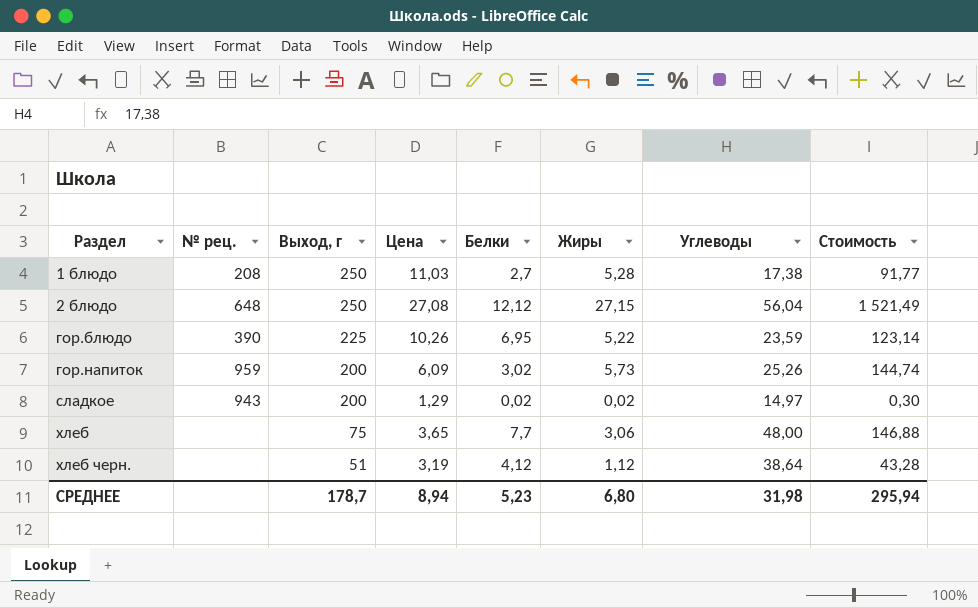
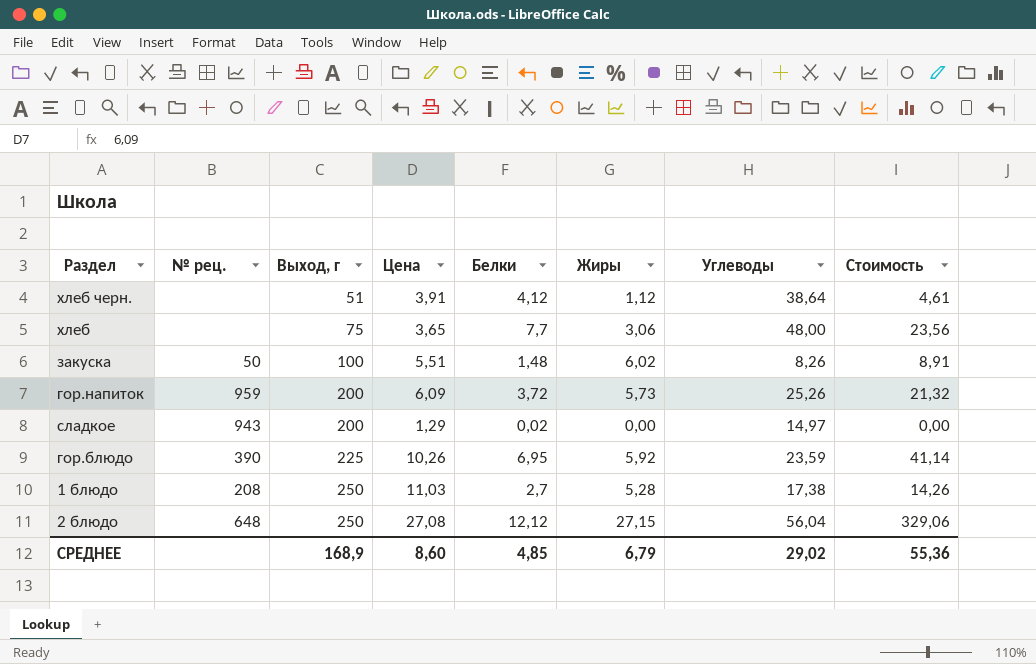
row order: Раздел ascending -> Выход, г ascending
column Стоимость | formula: [Жиры] * [Углеводы] -> [Белки] * [Жиры]
хлеб черн. | Цена: 3,19 -> 3,91
row закуска: none -> 50 | 100 | 5,51 | 1,48 | 6,02 | 8,26 | 8,91
гор.напиток | Белки: 3,02 -> 3,72
сладкое | Жиры: 0,02 -> 0,00
гор.блюдо | Жиры: 5,22 -> 5,92
СРЕДНЕЕ | Выход, г: 178,7 -> 168,9
СРЕДНЕЕ | Цена: 8,94 -> 8,60
СРЕДНЕЕ | Белки: 5,23 -> 4,85
СРЕДНЕЕ | Жиры: 6,80 -> 6,79
СРЕДНЕЕ | Углеводы: 31,98 -> 29,02
СРЕДНЕЕ | Стоимость: 295,94 -> 55,36

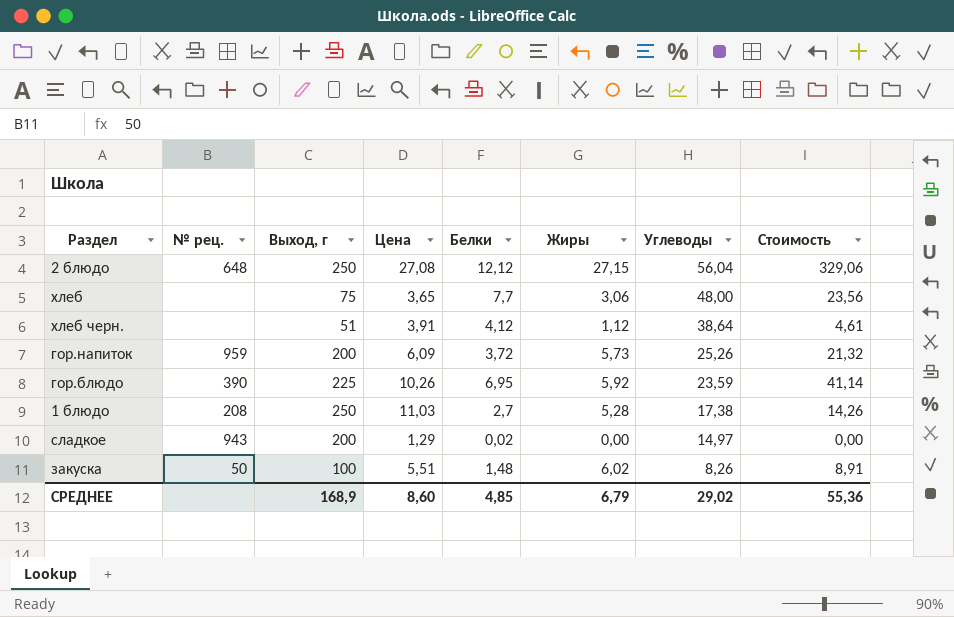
row order: Выход, г ascending -> Углеводы descending

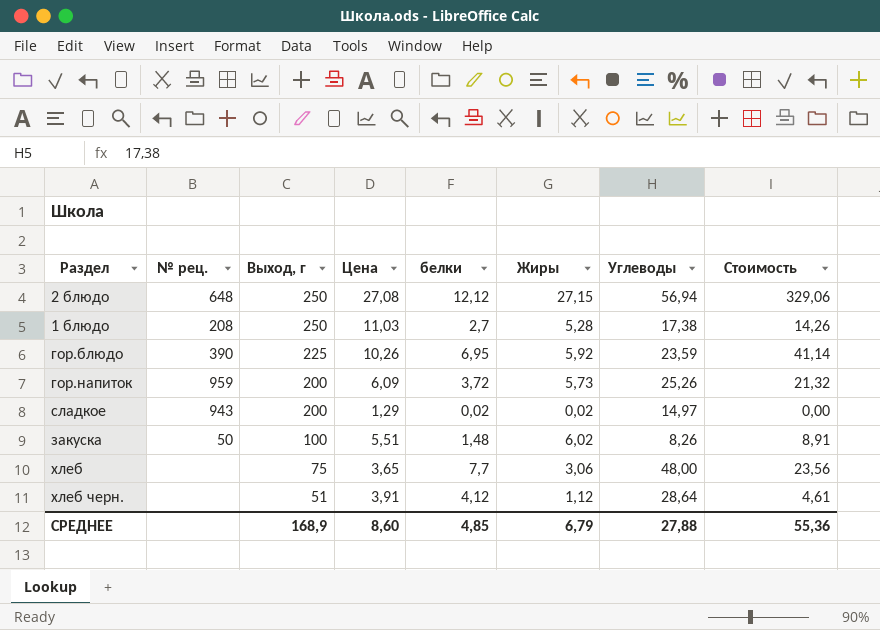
row order: Углеводы descending -> Выход, г descending
column name: Белки -> белки
2 блюдо | Углеводы: 56,04 -> 56,94
сладкое | Жиры: 0,00 -> 0,02
хлеб черн. | Углеводы: 38,64 -> 28,64
СРЕДНЕЕ | Углеводы: 29,02 -> 27,88

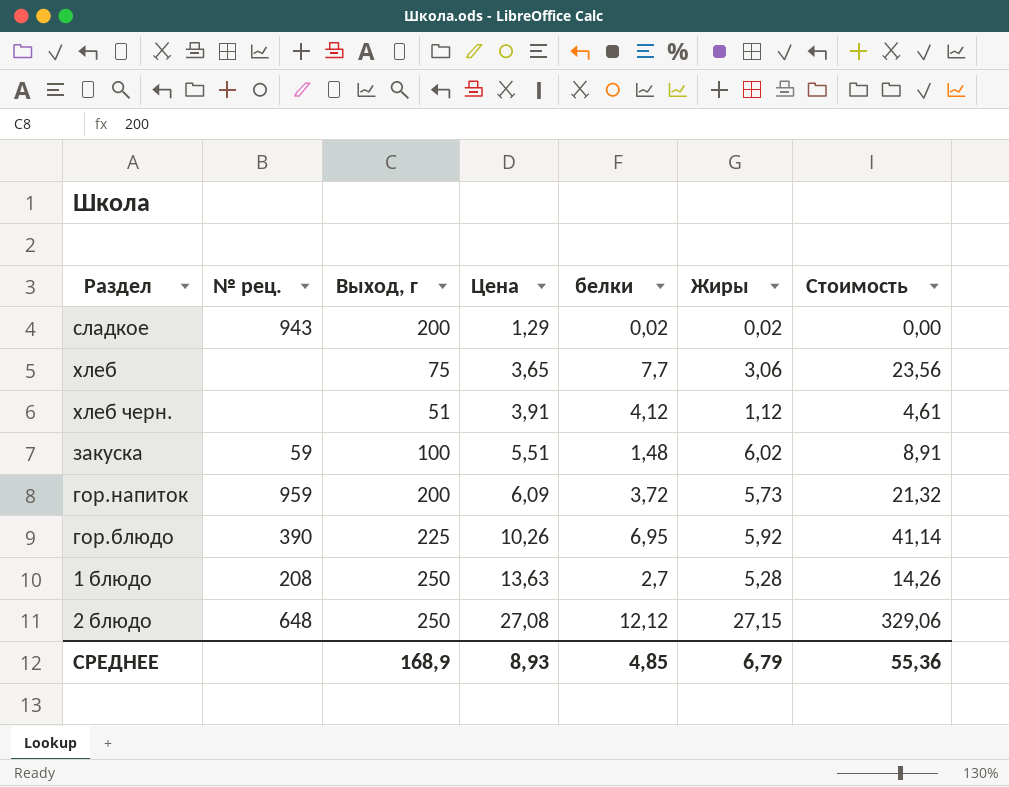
row order: Выход, г descending -> Цена ascending
column Углеводы | position: 7 -> none
закуска | № рец.: 50 -> 59
1 блюдо | Цена: 11,03 -> 13,63
СРЕДНЕЕ | Цена: 8,60 -> 8,93

